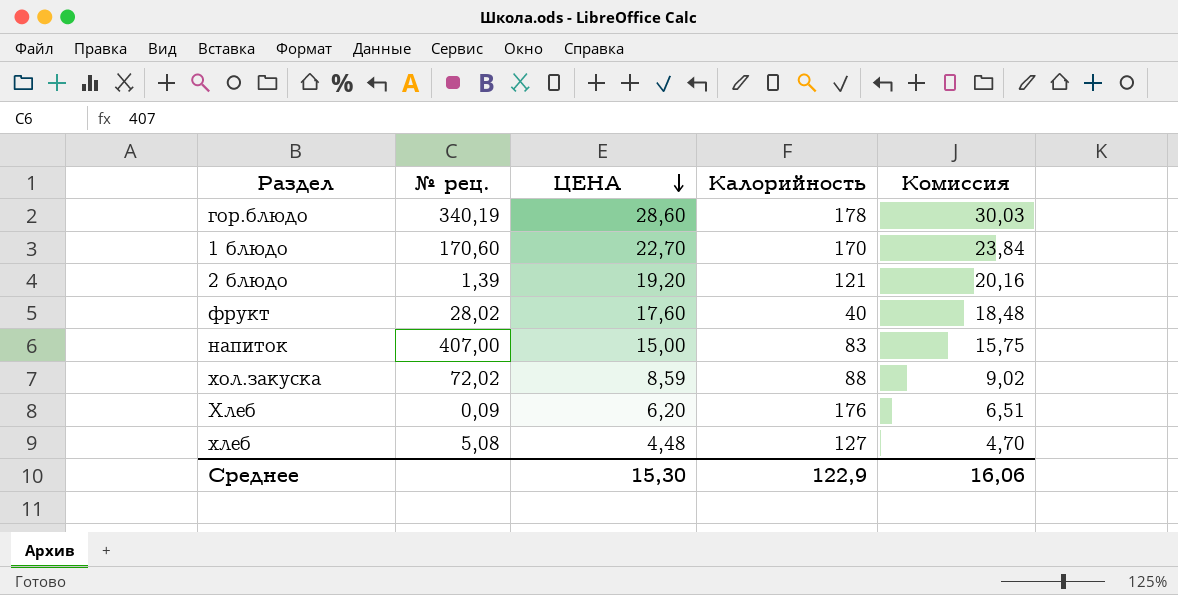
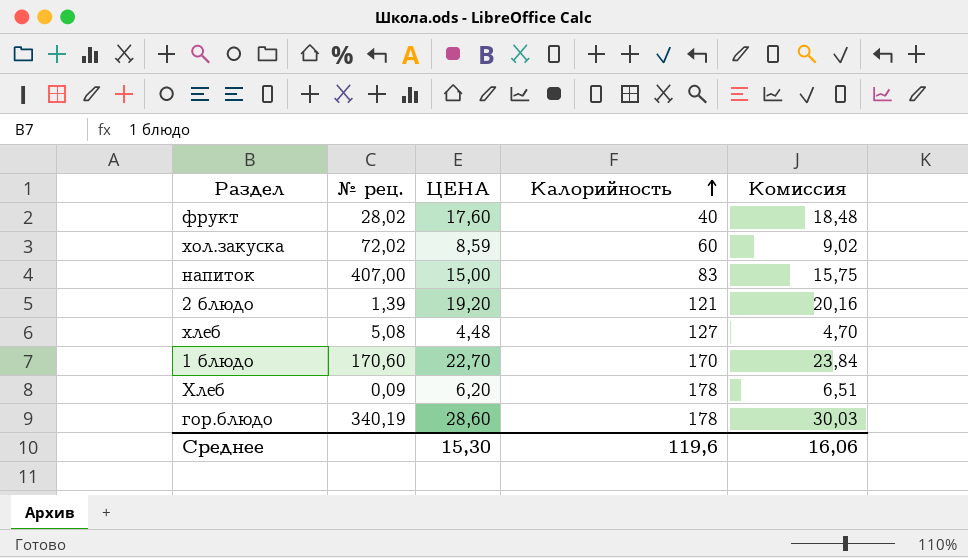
row order: ЦЕНА descending -> Калорийность ascending
хол.закуска | Калорийность: 88 -> 60
Хлеб | Калорийность: 176 -> 178
Среднее | Калорийность: 122,9 -> 119,6

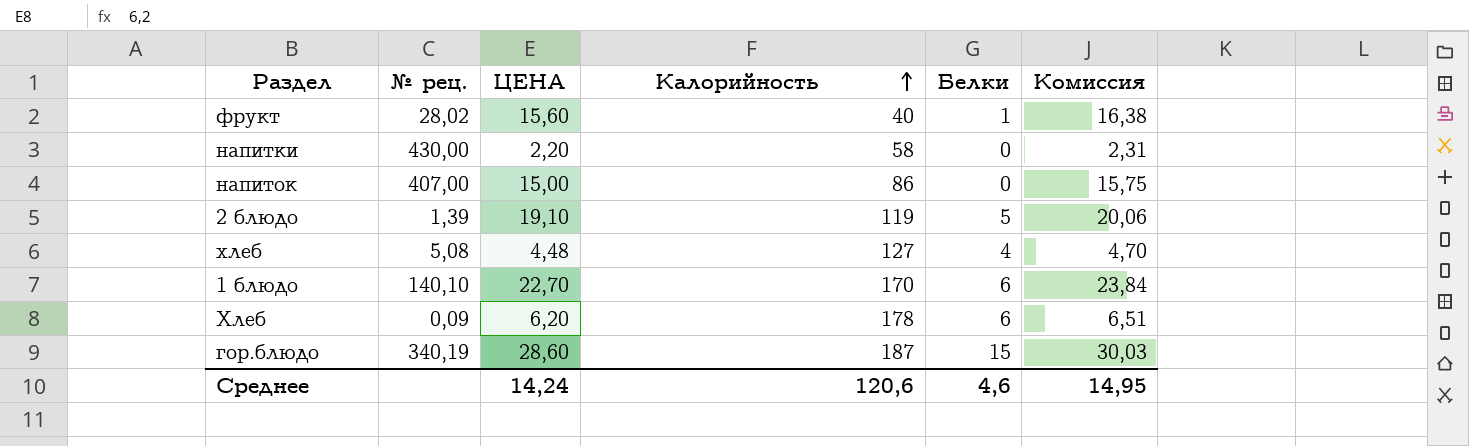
column Белки | position: none -> 5
row хол.закуска: 72,02 | 8,59 | 60 | 9,02 -> none
фрукт | ЦЕНА: 17,60 -> 15,60
фрукт | Комиссия: 18,48 -> 16,38
row напитки: none -> 430,00 | 2,20 | 58 | 0 | 2,31
напиток | Калорийность: 83 -> 86
2 блюдо | ЦЕНА: 19,20 -> 19,10
2 блюдо | Калорийность: 121 -> 119
2 блюдо | Комиссия: 20,16 -> 20,06
1 блюдо | № рец.: 170,60 -> 140,10
гор.блюдо | Калорийность: 178 -> 187
Среднее | ЦЕНА: 15,30 -> 14,24
Среднее | Калорийность: 119,6 -> 120,6
Среднее | Комиссия: 16,06 -> 14,95

